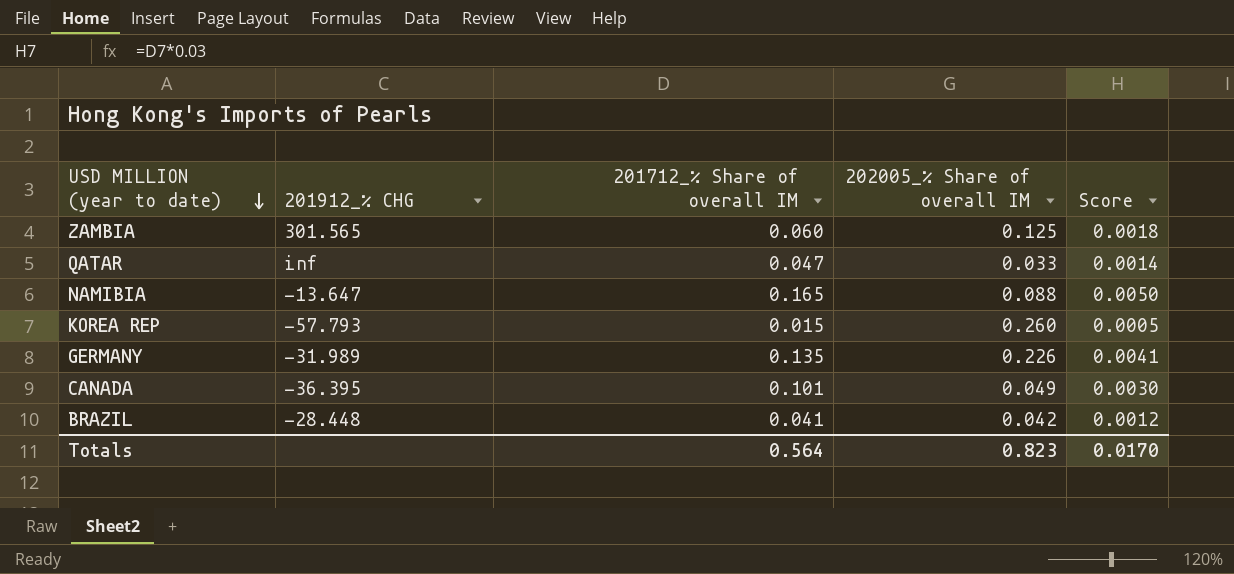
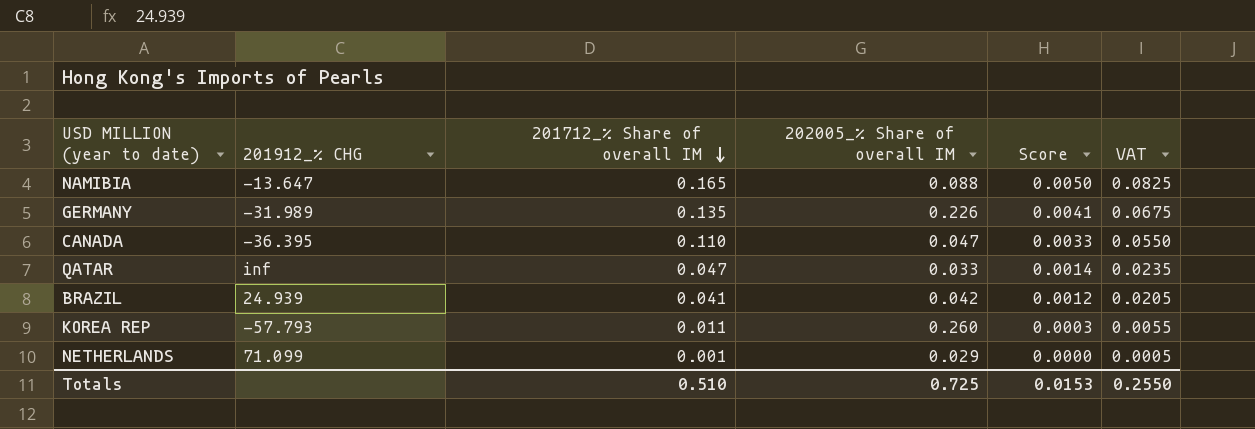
row order: USD MILLION (year to date) descending -> 201712_% Share of overall IM descending
column VAT | formula: none -> [201712_% Share of overall IM] * 0.5
row ZAMBIA: 301.565 | 0.060 | 0.125 | 0.0018 -> none
CANADA | 201712_% Share of overall IM: 0.101 -> 0.110
CANADA | 202005_% Share of overall IM: 0.049 -> 0.047
CANADA | Score: 0.0030 -> 0.0033
BRAZIL | 201912_% CHG: -28.448 -> 24.939
KOREA REP | 201712_% Share of overall IM: 0.015 -> 0.011
KOREA REP | Score: 0.0005 -> 0.0003
row NETHERLANDS: none -> 71.099 | 0.001 | 0.029 | 0.0000 | 0.0005
Totals | 201712_% Share of overall IM: 0.564 -> 0.510
Totals | 202005_% Share of overall IM: 0.823 -> 0.725
Totals | Score: 0.0170 -> 0.0153

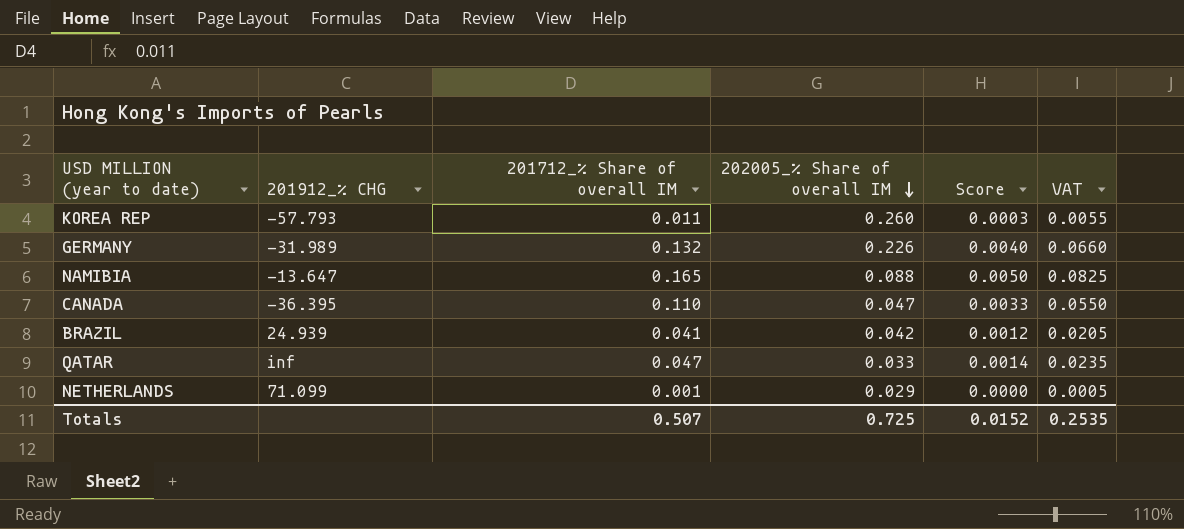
row order: 201712_% Share of overall IM descending -> 202005_% Share of overall IM descending
GERMANY | 201712_% Share of overall IM: 0.135 -> 0.132
GERMANY | Score: 0.0041 -> 0.0040
GERMANY | VAT: 0.0675 -> 0.0660
Totals | 201712_% Share of overall IM: 0.510 -> 0.507
Totals | Score: 0.0153 -> 0.0152
Totals | VAT: 0.2550 -> 0.2535

